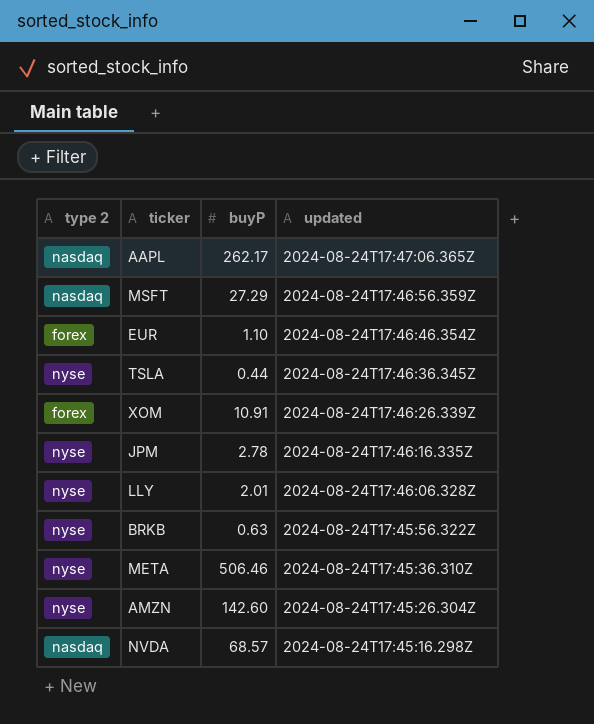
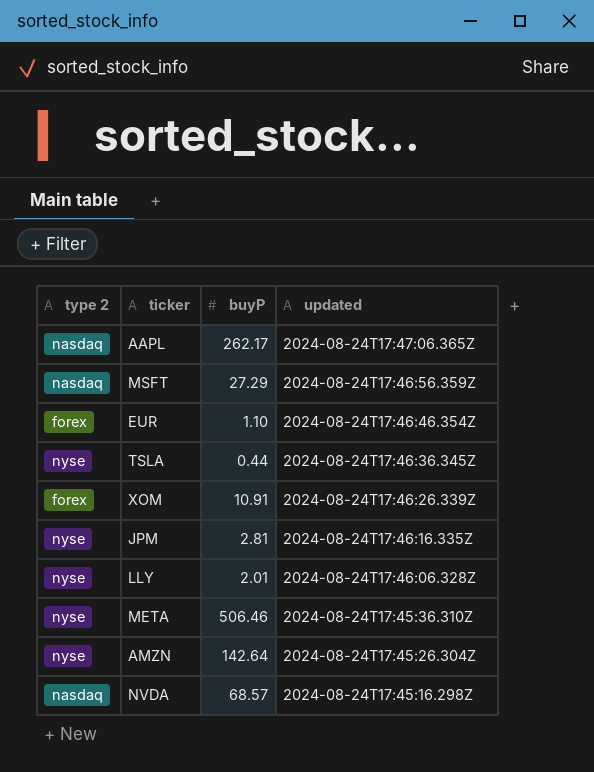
row BRKB: nyse | 0.63 | 2024-08-24T17:45:56.322Z -> none
JPM | buyP: 2.78 -> 2.81
AMZN | buyP: 142.60 -> 142.64

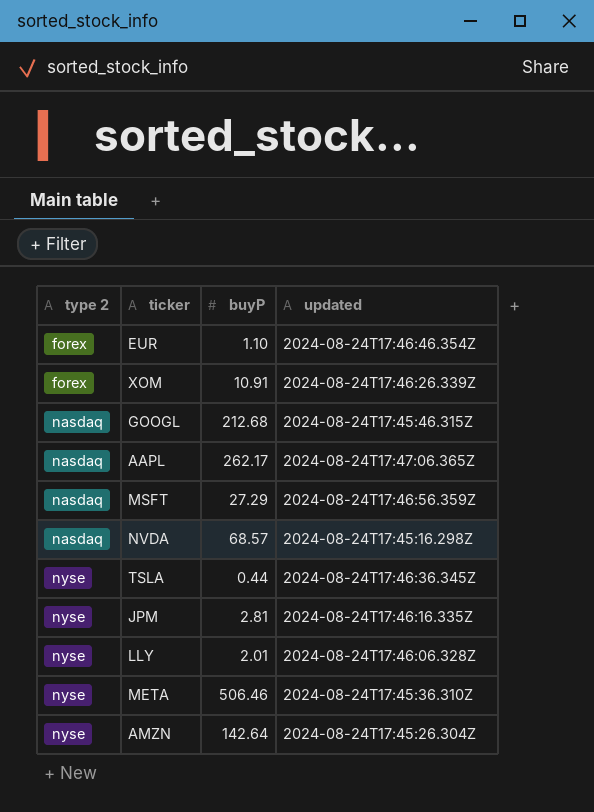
row order: updated descending -> type 2 ascending
row GOOGL: none -> nasdaq | 212.68 | 2024-08-24T17:45:46.315Z

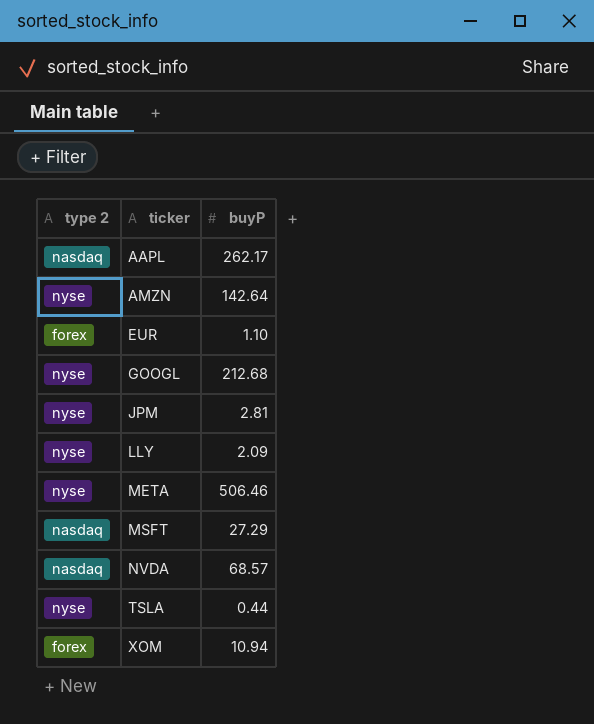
row order: type 2 ascending -> ticker ascending
column updated | position: 4 -> none
GOOGL | type 2: nasdaq -> nyse
LLY | buyP: 2.01 -> 2.09
XOM | buyP: 10.91 -> 10.94

